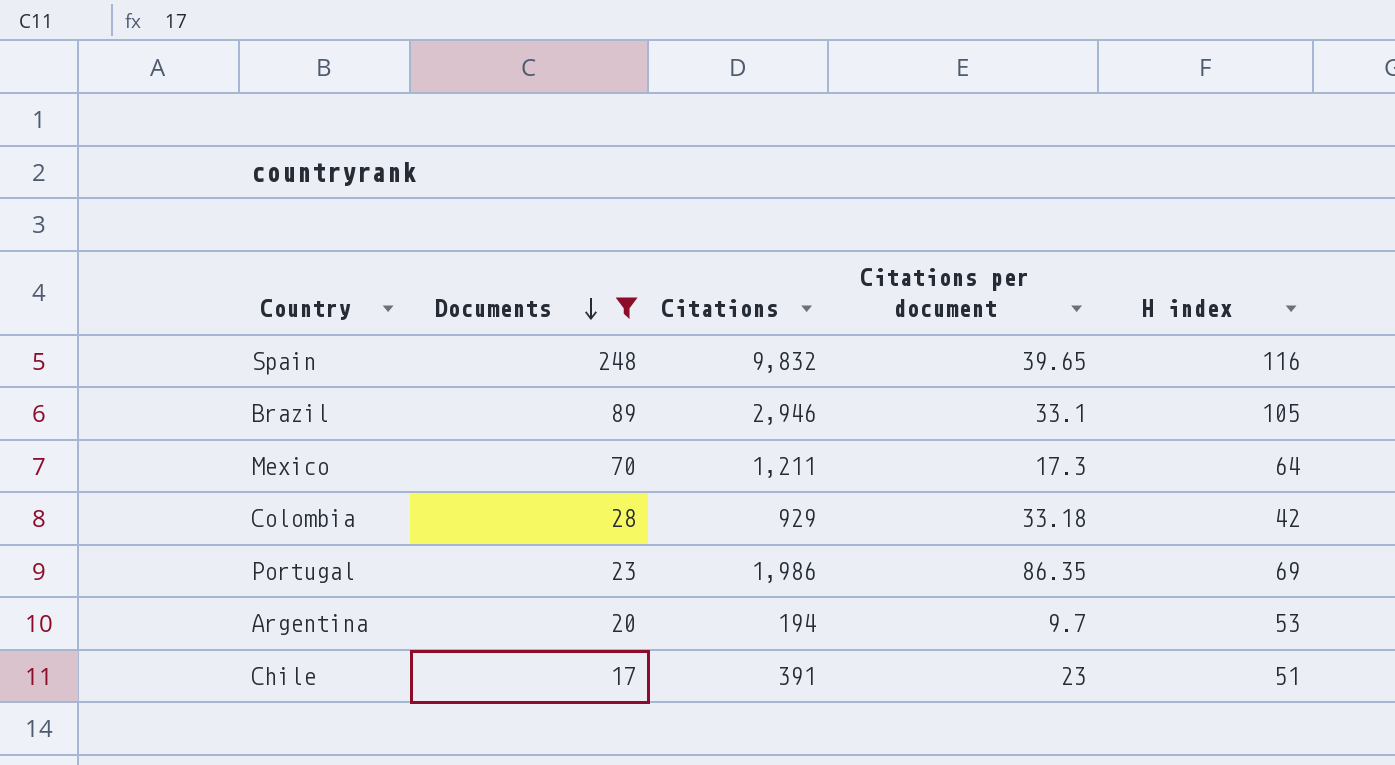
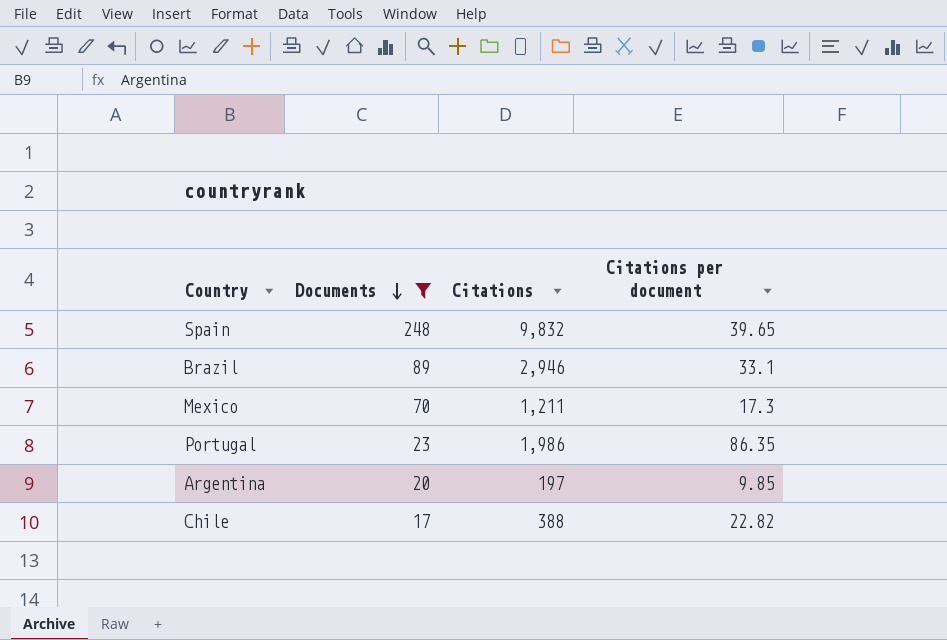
column H index | position: 5 -> none
row Colombia: 28 | 929 | 33.18 | 42 -> none
Argentina | Citations: 194 -> 197
Argentina | Citations per document: 9.7 -> 9.85
Chile | Citations: 391 -> 388
Chile | Citations per document: 23 -> 22.82

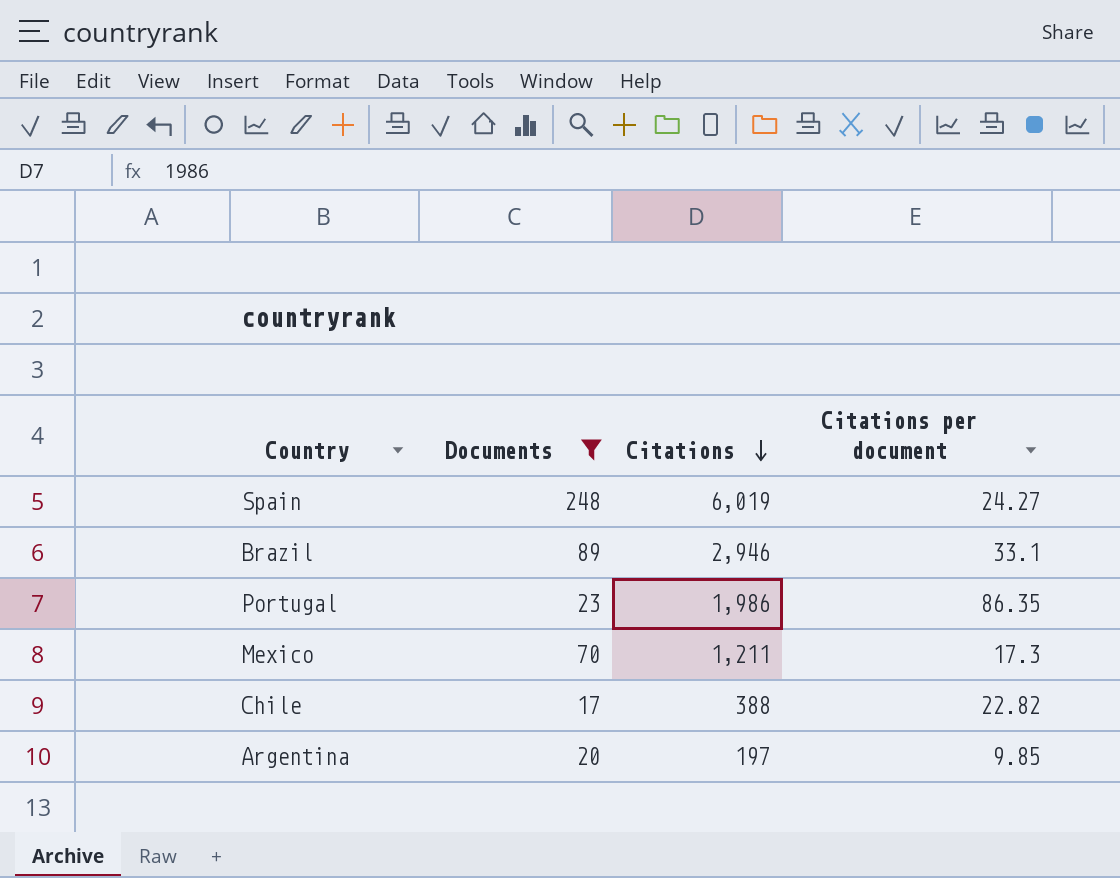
row order: Documents descending -> Citations descending
Spain | Citations: 9,832 -> 6,019
Spain | Citations per document: 39.65 -> 24.27

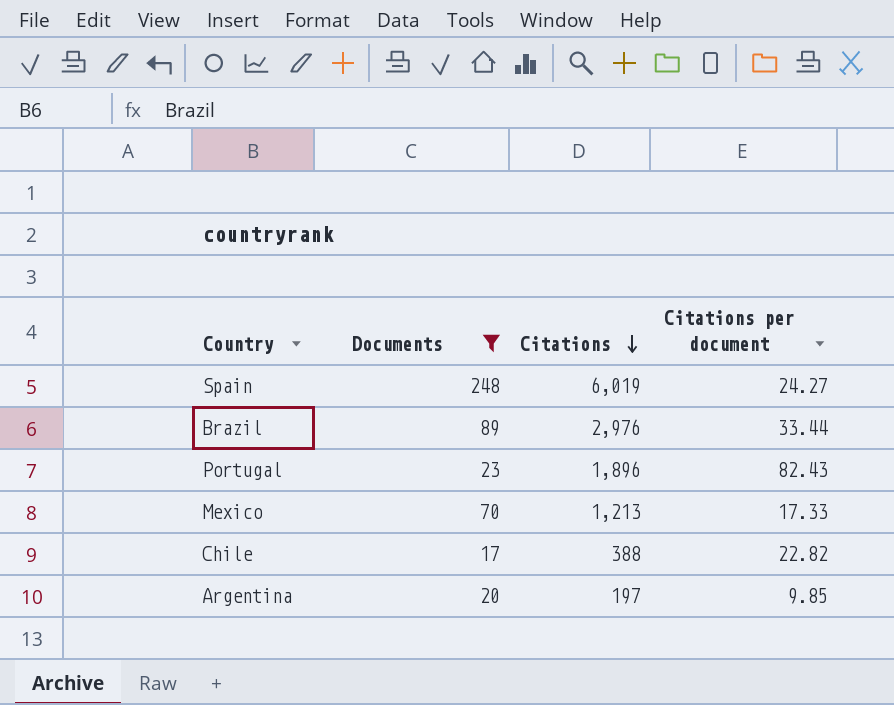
Brazil | Citations: 2,946 -> 2,976
Brazil | Citations per document: 33.1 -> 33.44
Portugal | Citations: 1,986 -> 1,896
Portugal | Citations per document: 86.35 -> 82.43
Mexico | Citations: 1,211 -> 1,213
Mexico | Citations per document: 17.3 -> 17.33

